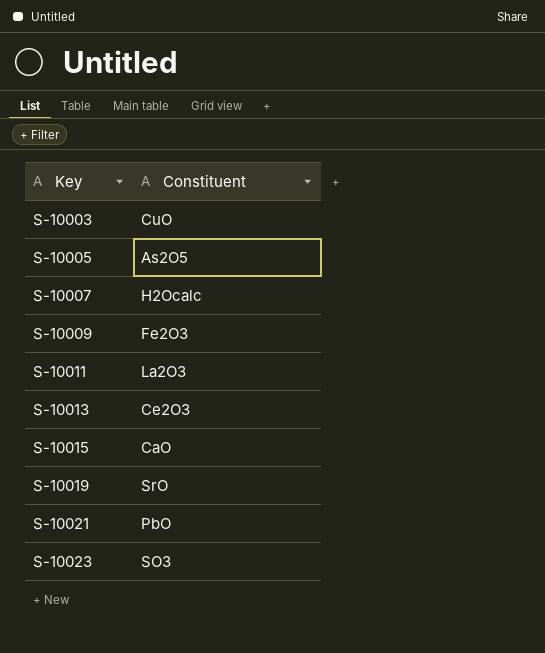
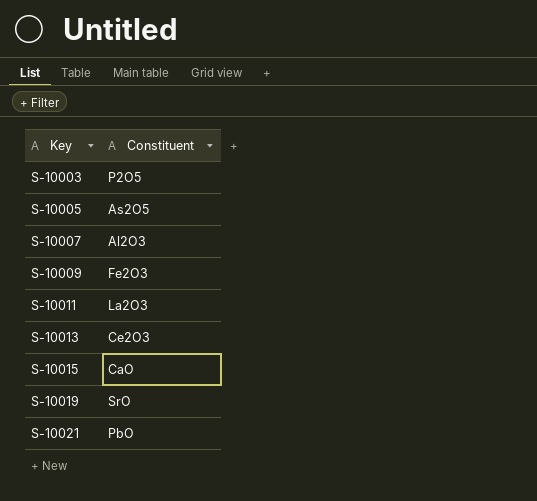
row S-10023: SO3 -> none
S-10003 | Constituent: CuO -> P2O5
S-10007 | Constituent: H2Ocalc -> Al2O3

